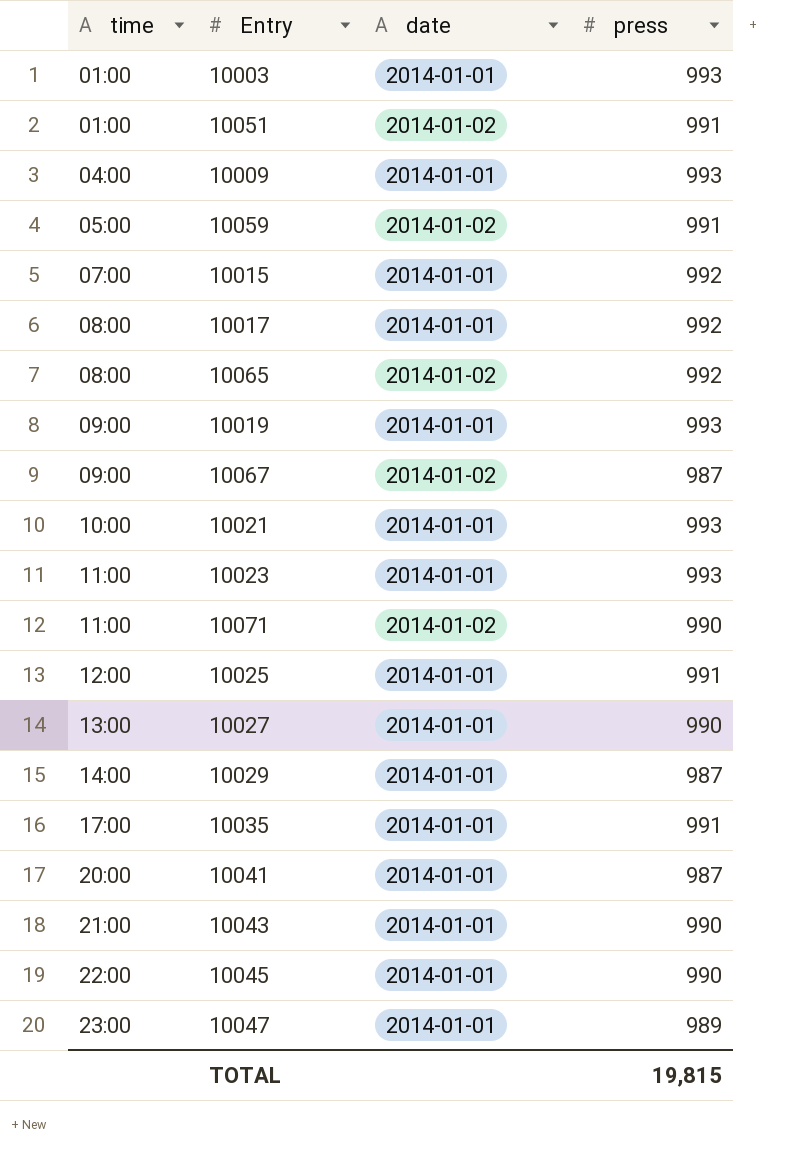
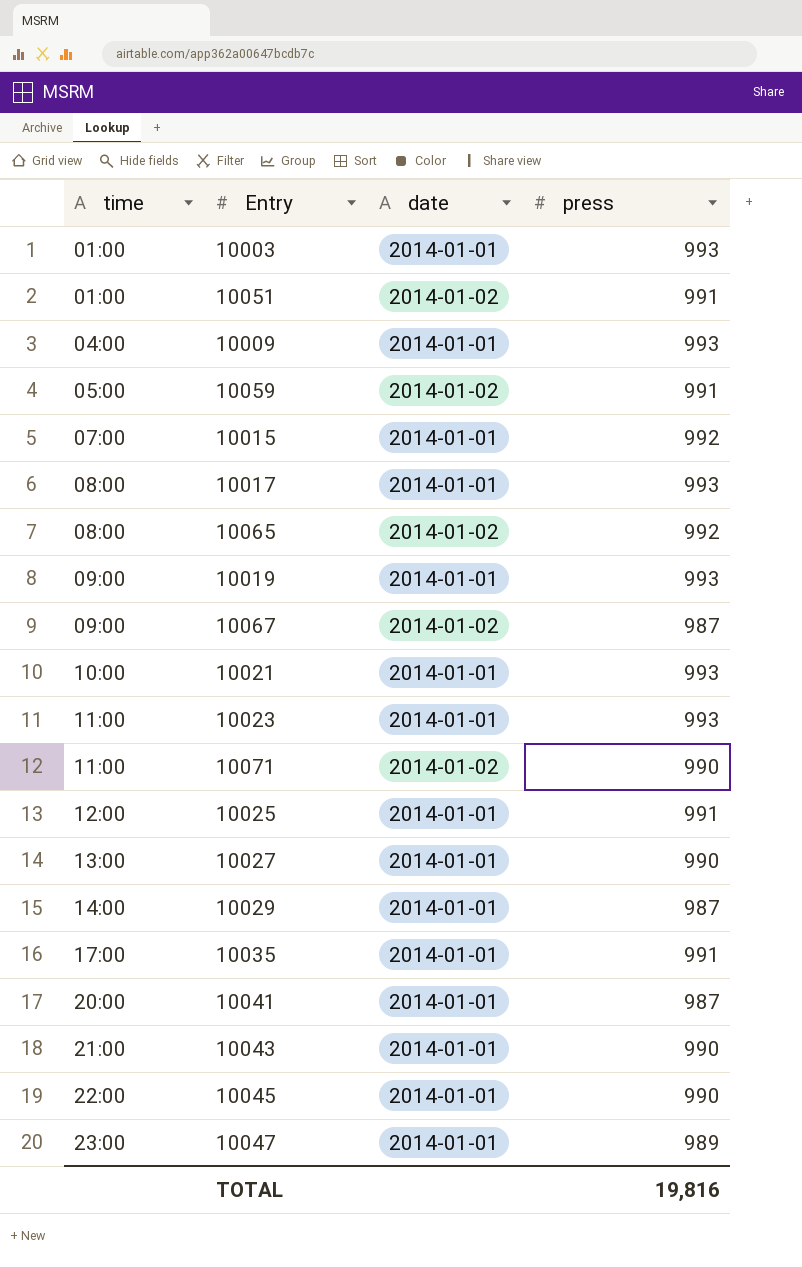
10017 | press: 992 -> 993
TOTAL | press: 19,815 -> 19,816

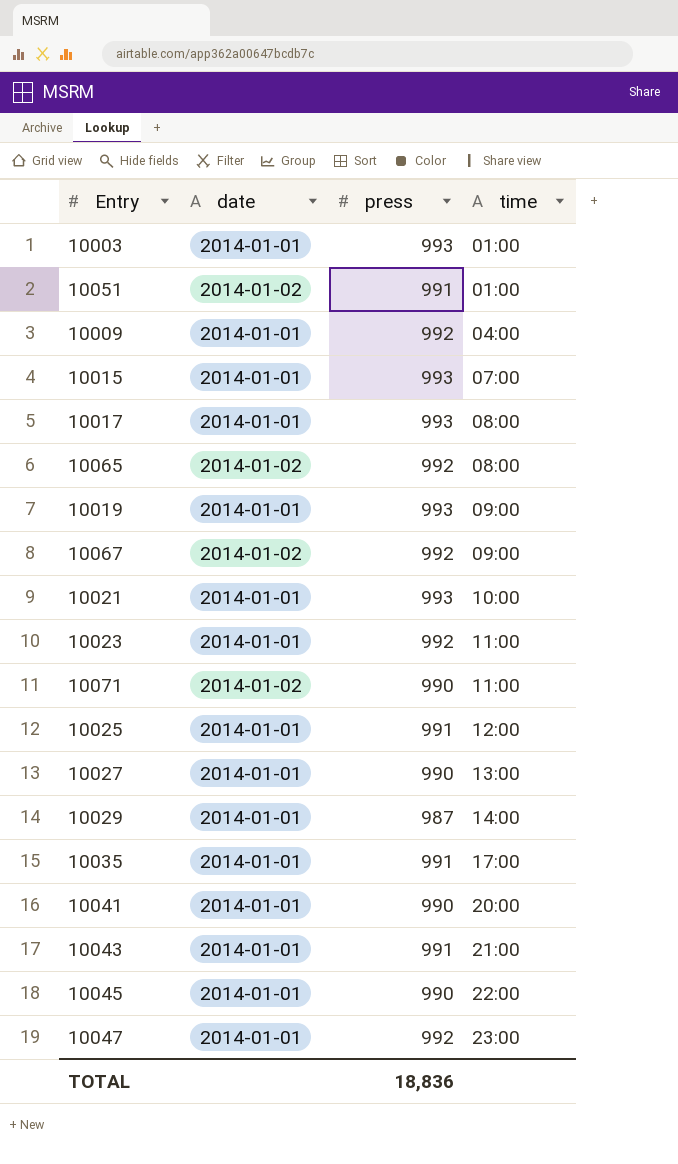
column time | position: 1 -> 4
row 10059: 05:00 | 2014-01-02 | 991 -> none
10009 | press: 993 -> 992
10015 | press: 992 -> 993
10067 | press: 987 -> 992
10023 | press: 993 -> 992
10041 | press: 987 -> 990
10043 | press: 990 -> 991
10047 | press: 989 -> 992
TOTAL | press: 19,816 -> 18,836

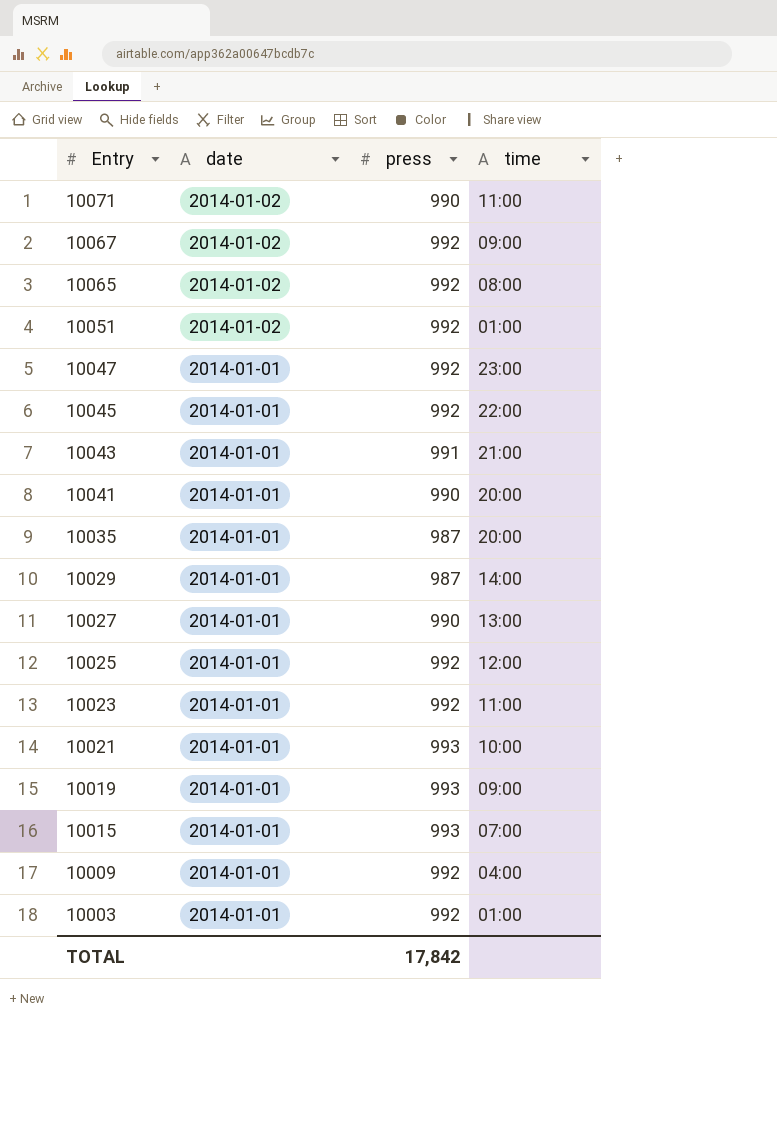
row order: time ascending -> Entry descending
row 10017: 2014-01-01 | 993 | 08:00 -> none
10051 | press: 991 -> 992
10045 | press: 990 -> 992
10035 | press: 991 -> 987
10035 | time: 17:00 -> 20:00
10025 | press: 991 -> 992
10003 | press: 993 -> 992
TOTAL | press: 18,836 -> 17,842

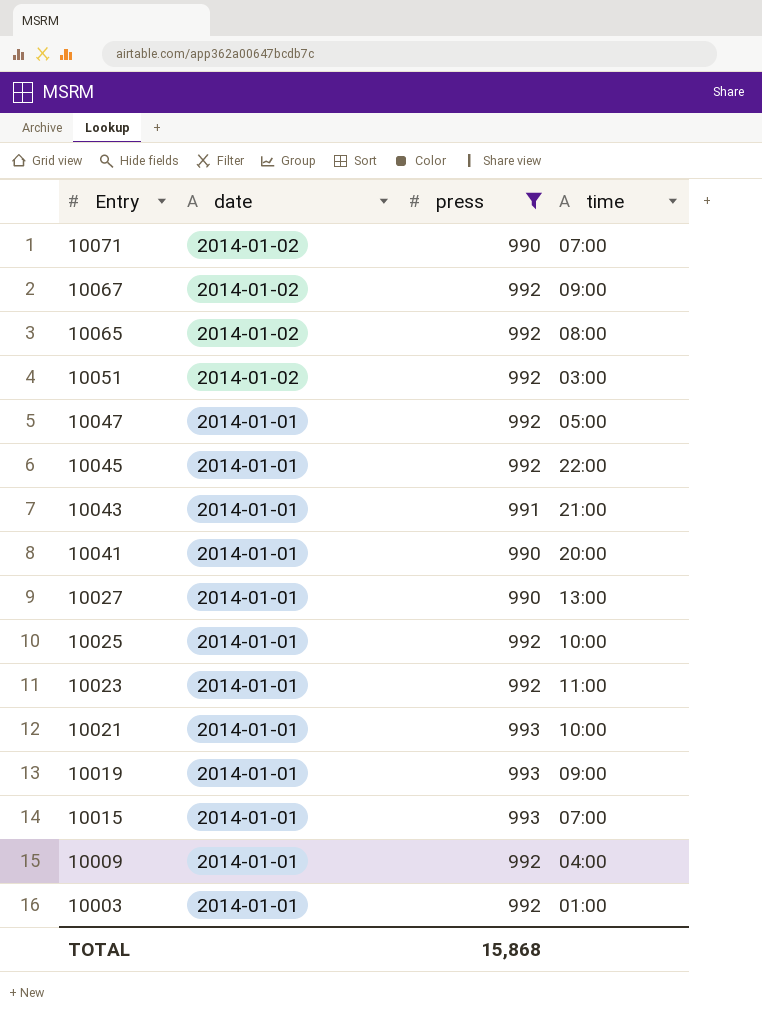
filter: none -> press != 987
10071 | time: 11:00 -> 07:00
10051 | time: 01:00 -> 03:00
10047 | time: 23:00 -> 05:00
10025 | time: 12:00 -> 10:00
TOTAL | press: 17,842 -> 15,868

